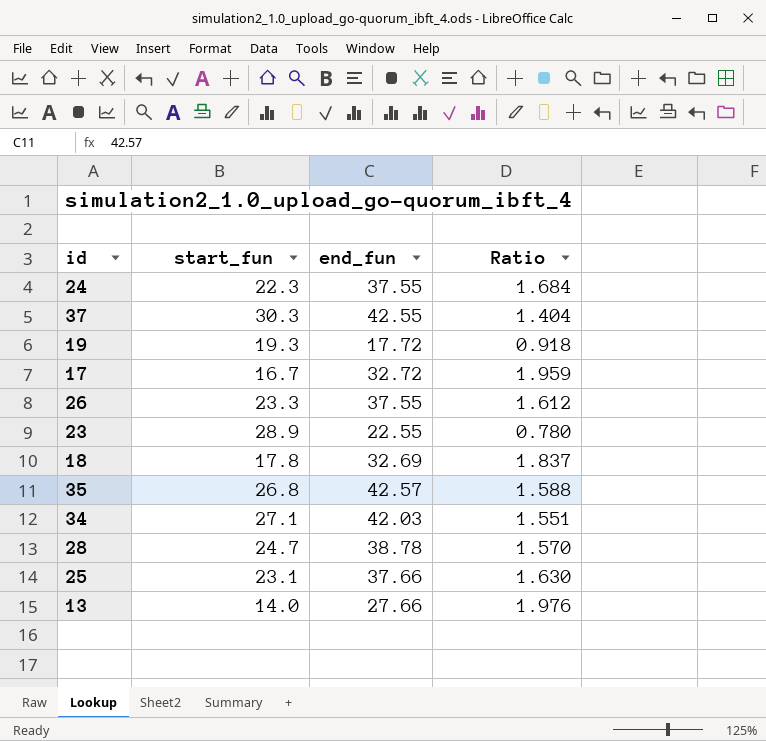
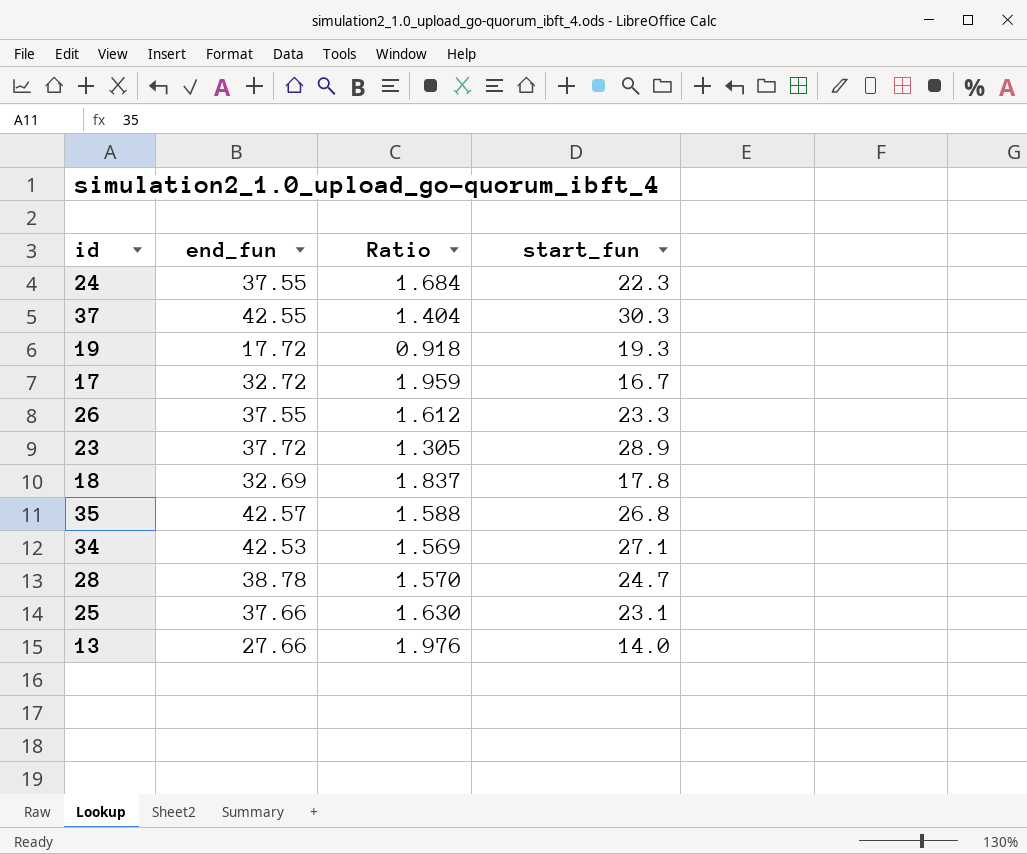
column start_fun | position: 2 -> 4
23 | end_fun: 22.55 -> 37.72
23 | Ratio: 0.780 -> 1.305
34 | end_fun: 42.03 -> 42.53
34 | Ratio: 1.551 -> 1.569

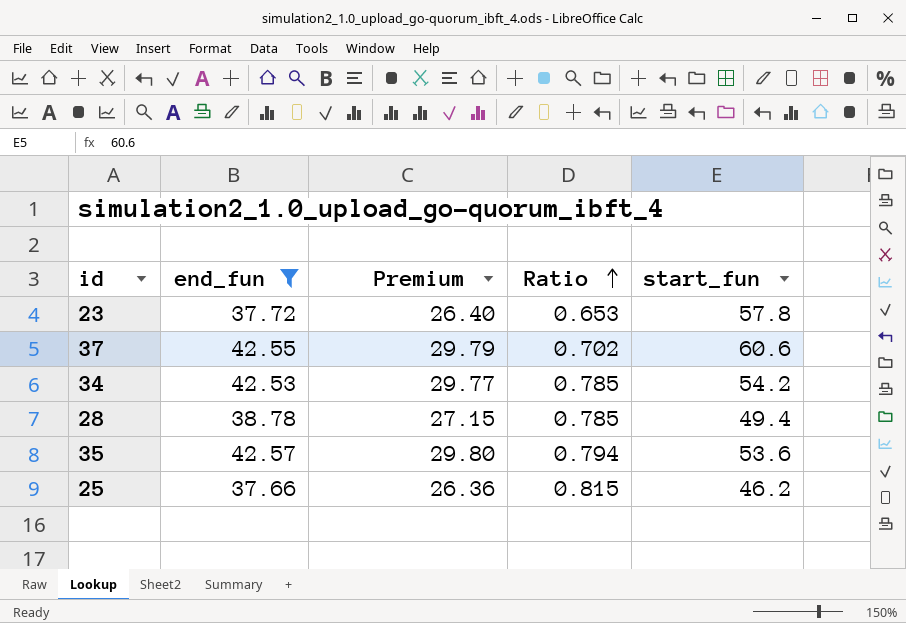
filter: none -> end_fun >= 37.66
row order: none -> Ratio ascending
column Premium | formula: none -> [end_fun] * 0.7
23 | Ratio: 1.305 -> 0.653
23 | start_fun: 28.9 -> 57.8
37 | Ratio: 1.404 -> 0.702
37 | start_fun: 30.3 -> 60.6
34 | Ratio: 1.569 -> 0.785
34 | start_fun: 27.1 -> 54.2
28 | Ratio: 1.570 -> 0.785
28 | start_fun: 24.7 -> 49.4
35 | Ratio: 1.588 -> 0.794
35 | start_fun: 26.8 -> 53.6
25 | Ratio: 1.630 -> 0.815
25 | start_fun: 23.1 -> 46.2

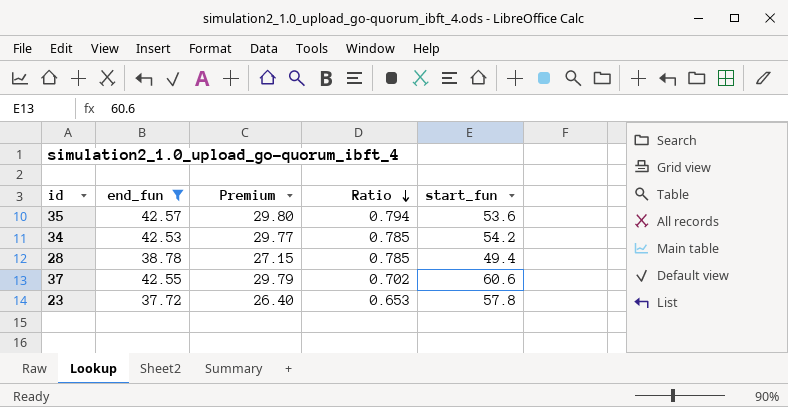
row order: Ratio ascending -> Ratio descending
row 25: 37.66 | 26.36 | 0.815 | 46.2 -> none

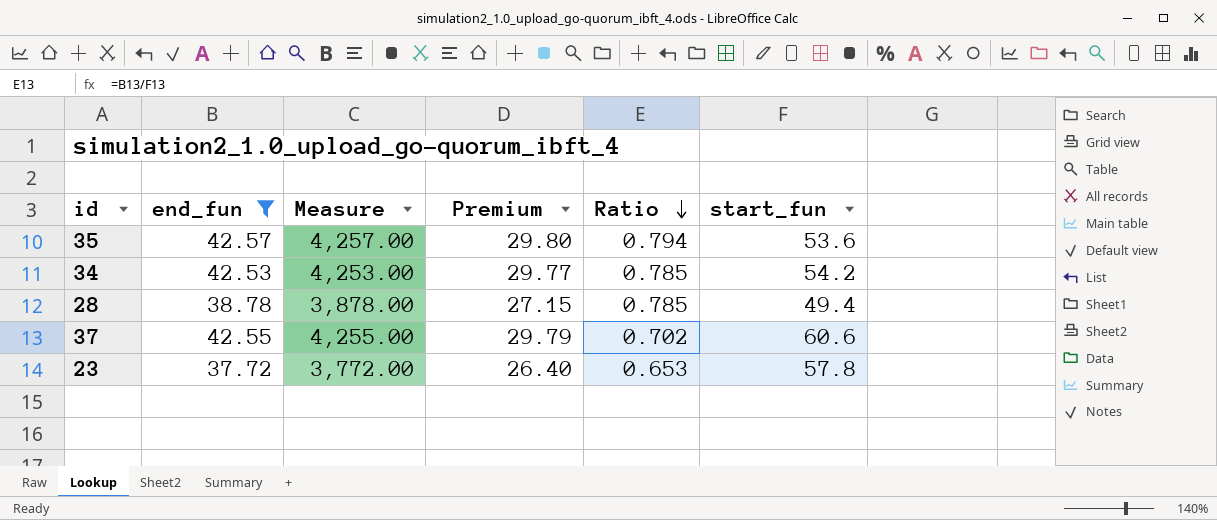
column Measure | formula: none -> [end_fun] * 100

